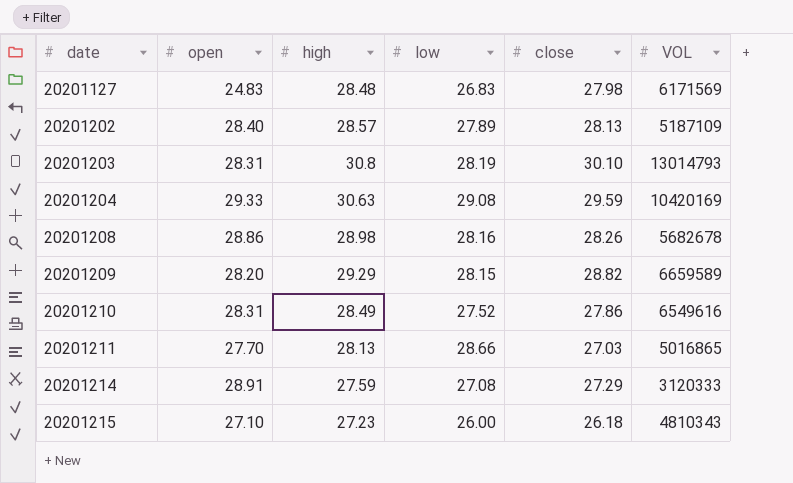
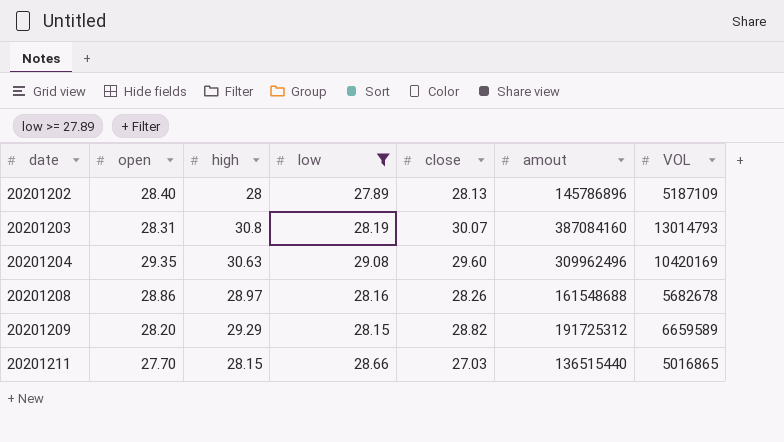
filter: none -> low >= 27.89
column amout | position: none -> 6
20201202 | high: 28.57 -> 28
20201203 | close: 30.10 -> 30.07
20201204 | open: 29.33 -> 29.35
20201204 | close: 29.59 -> 29.60
20201208 | high: 28.98 -> 28.97
20201211 | high: 28.13 -> 28.15

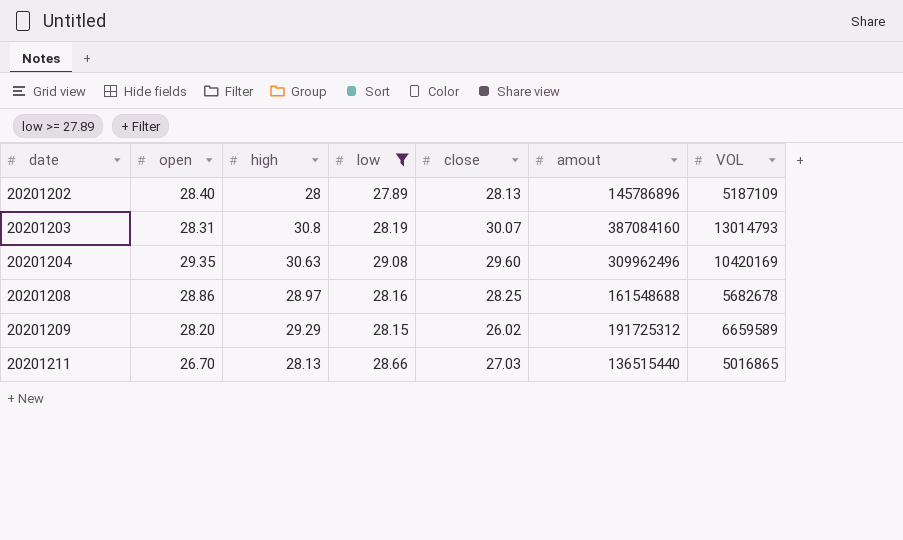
20201208 | close: 28.26 -> 28.25
20201209 | close: 28.82 -> 26.02
20201211 | open: 27.70 -> 26.70
20201211 | high: 28.15 -> 28.13

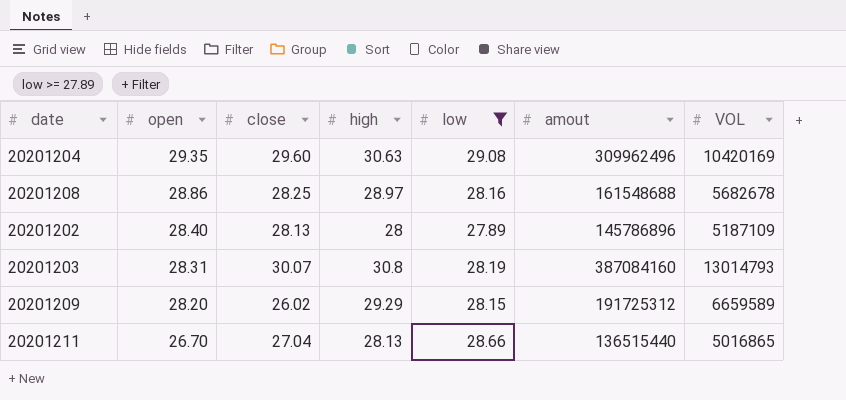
row order: date ascending -> open descending
column close | position: 5 -> 3
20201211 | close: 27.03 -> 27.04

